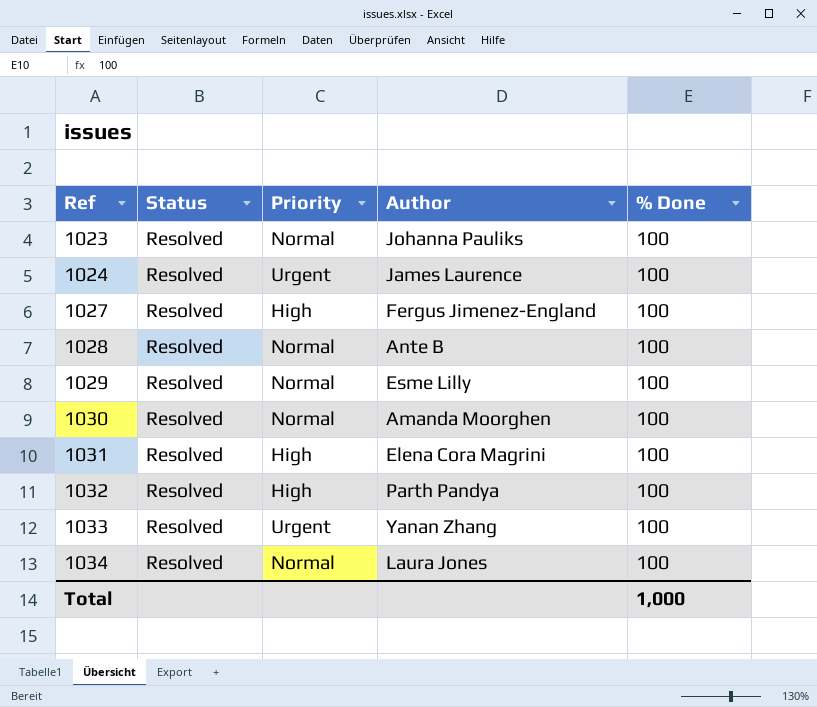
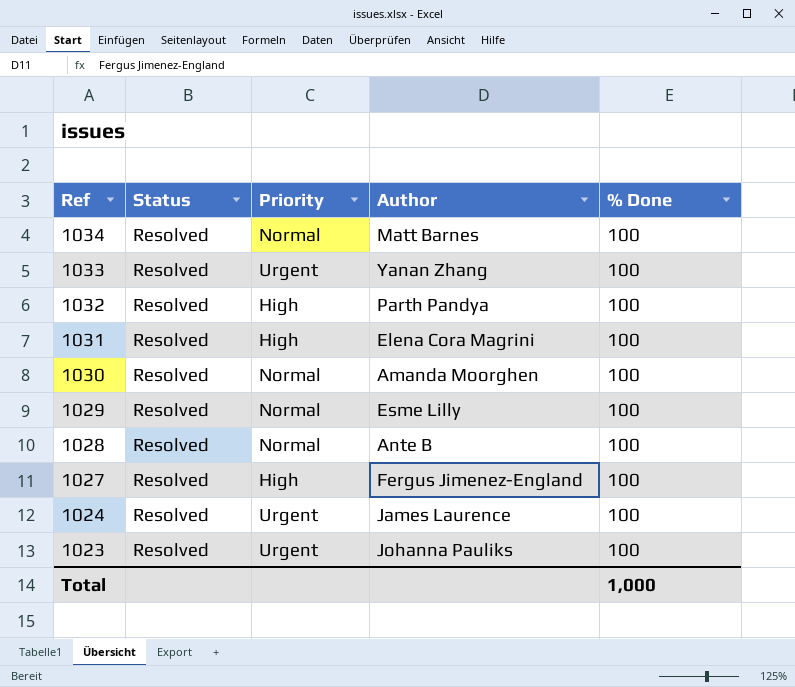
row order: Ref ascending -> Ref descending
1034 | Author: Laura Jones -> Matt Barnes
1023 | Priority: Normal -> Urgent

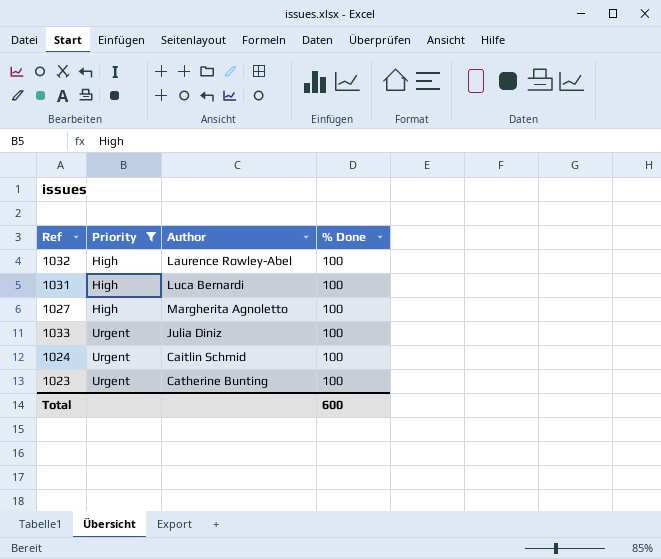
filter: none -> Priority != Normal
row order: Ref descending -> Priority ascending
column Status | position: 2 -> none
1032 | Author: Parth Pandya -> Laurence Rowley-Abel
1031 | Author: Elena Cora Magrini -> Luca Bernardi
1027 | Author: Fergus Jimenez-England -> Margherita Agnoletto
1033 | Author: Yanan Zhang -> Julia Diniz
1024 | Author: James Laurence -> Caitlin Schmid
1023 | Author: Johanna Pauliks -> Catherine Bunting
Total | % Done: 1,000 -> 600

